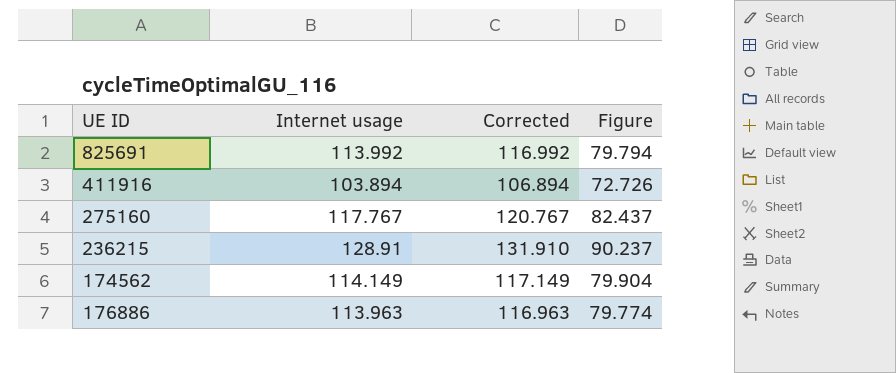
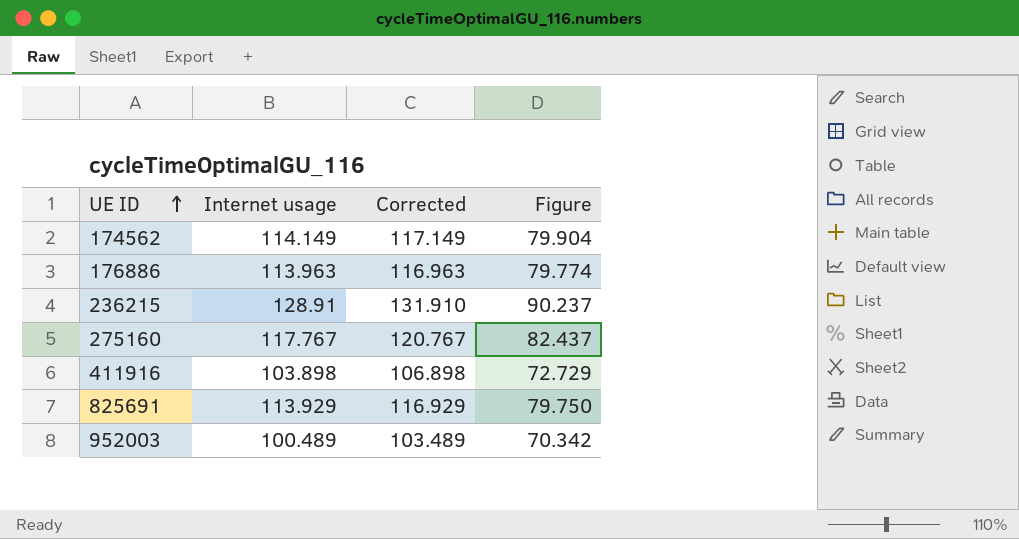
row order: none -> UE ID ascending
411916 | Internet usage: 103.894 -> 103.898
411916 | Corrected: 106.894 -> 106.898
411916 | Figure: 72.726 -> 72.729
825691 | Internet usage: 113.992 -> 113.929
825691 | Corrected: 116.992 -> 116.929
825691 | Figure: 79.794 -> 79.750
row 952003: none -> 100.489 | 103.489 | 70.342

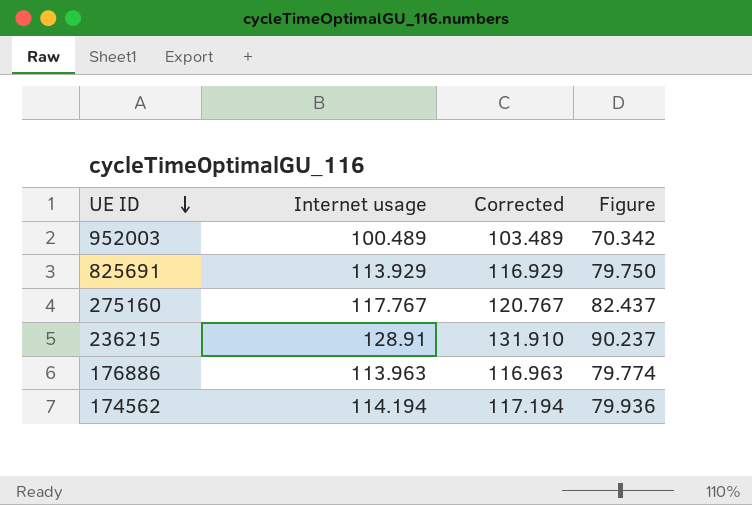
row order: UE ID ascending -> UE ID descending
row 411916: 103.898 | 106.898 | 72.729 -> none
174562 | Internet usage: 114.149 -> 114.194
174562 | Corrected: 117.149 -> 117.194
174562 | Figure: 79.904 -> 79.936

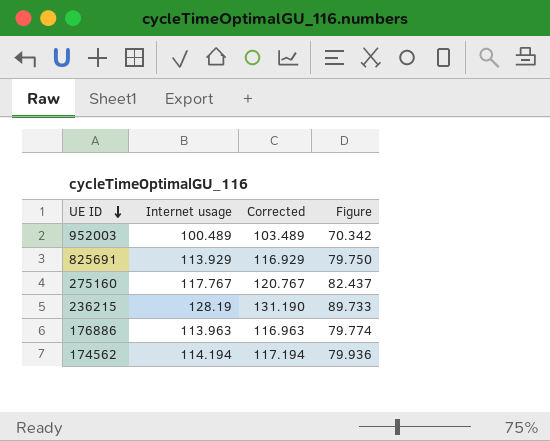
236215 | Internet usage: 128.91 -> 128.19
236215 | Corrected: 131.910 -> 131.190
236215 | Figure: 90.237 -> 89.733

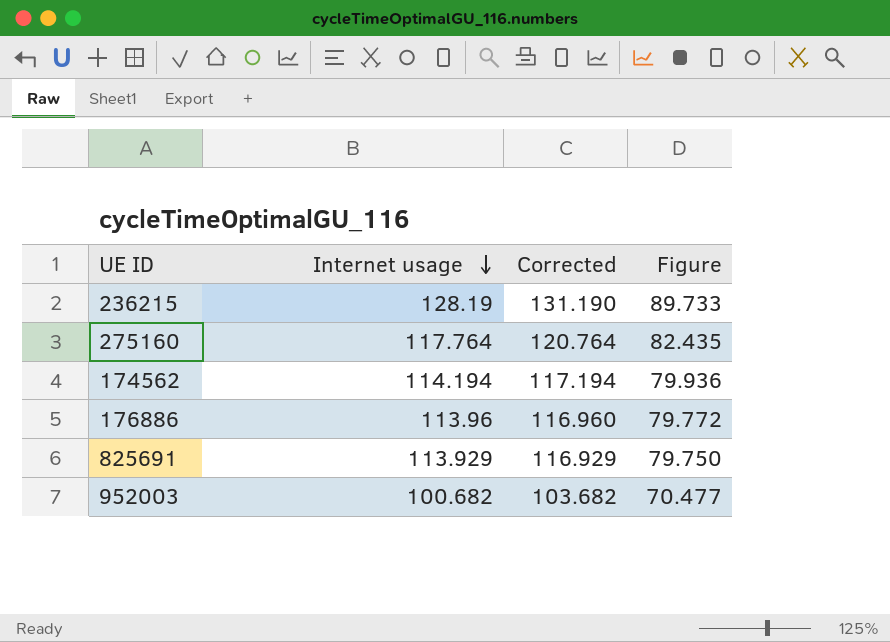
row order: UE ID descending -> Internet usage descending
275160 | Internet usage: 117.767 -> 117.764
275160 | Corrected: 120.767 -> 120.764
275160 | Figure: 82.437 -> 82.435
176886 | Internet usage: 113.963 -> 113.96
176886 | Corrected: 116.963 -> 116.960
176886 | Figure: 79.774 -> 79.772
952003 | Internet usage: 100.489 -> 100.682
952003 | Corrected: 103.489 -> 103.682
952003 | Figure: 70.342 -> 70.477

